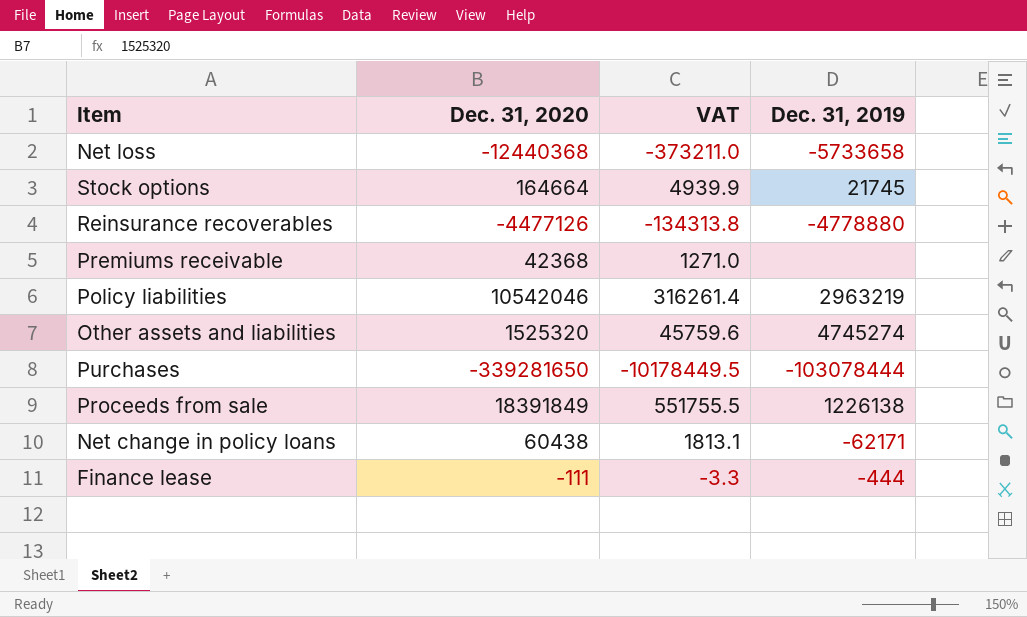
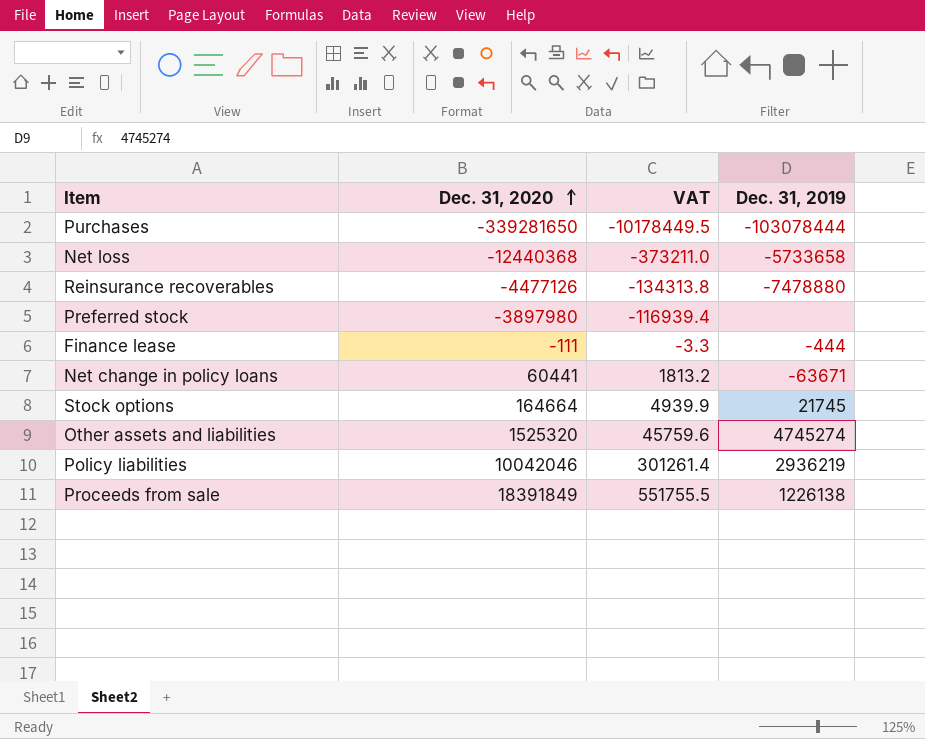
row order: none -> Dec. 31, 2020 ascending
row Premiums receivable: 42368 | 1271.0 | none -> none
Reinsurance recoverables | Dec. 31, 2019: -4778880 -> -7478880
row Preferred stock: none -> -3897980 | -116939.4 | none
Net change in policy loans | Dec. 31, 2020: 60438 -> 60441
Net change in policy loans | VAT: 1813.1 -> 1813.2
Net change in policy loans | Dec. 31, 2019: -62171 -> -63671
Policy liabilities | Dec. 31, 2020: 10542046 -> 10042046
Policy liabilities | VAT: 316261.4 -> 301261.4
Policy liabilities | Dec. 31, 2019: 2963219 -> 2936219

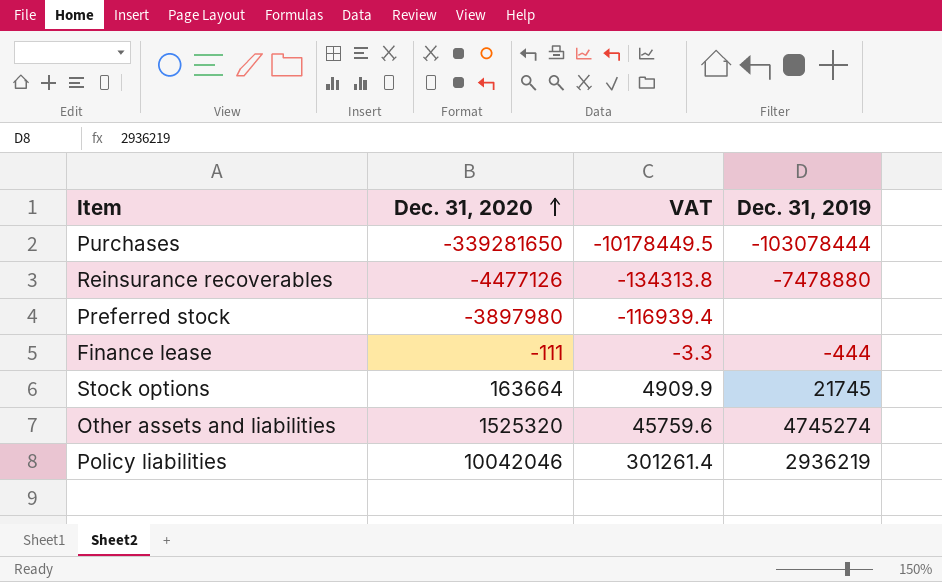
row Net loss: -12440368 | -373211.0 | -5733658 -> none
row Net change in policy loans: 60441 | 1813.2 | -63671 -> none
row Proceeds from sale: 18391849 | 551755.5 | 1226138 -> none
Stock options | Dec. 31, 2020: 164664 -> 163664
Stock options | VAT: 4939.9 -> 4909.9

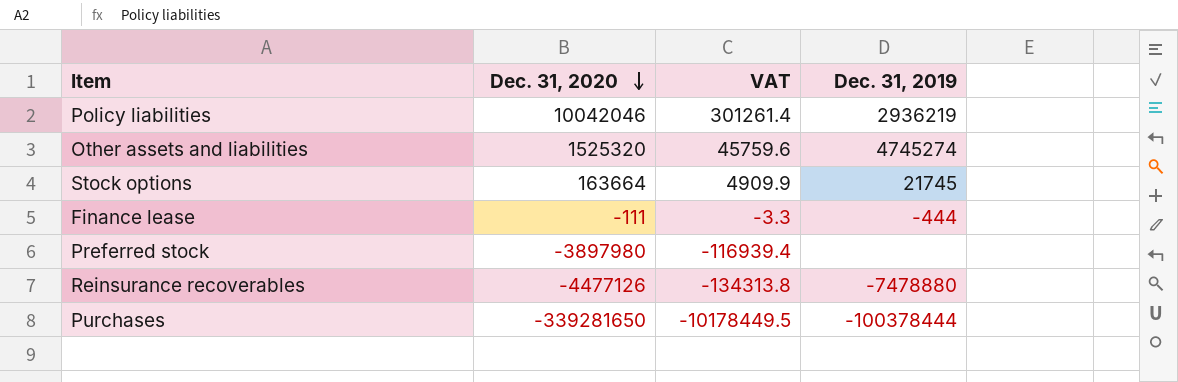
row order: Dec. 31, 2020 ascending -> Dec. 31, 2020 descending
Purchases | Dec. 31, 2019: -103078444 -> -100378444

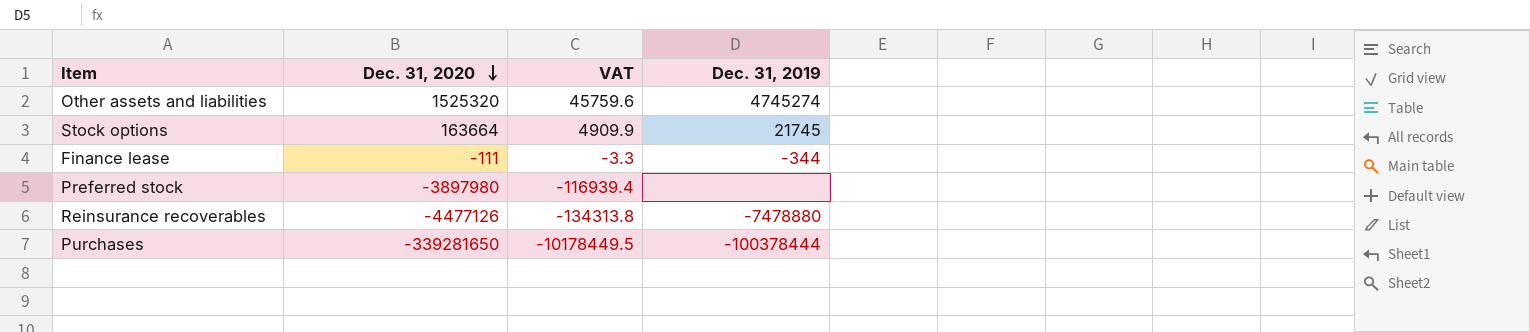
row Policy liabilities: 10042046 | 301261.4 | 2936219 -> none
Finance lease | Dec. 31, 2019: -444 -> -344

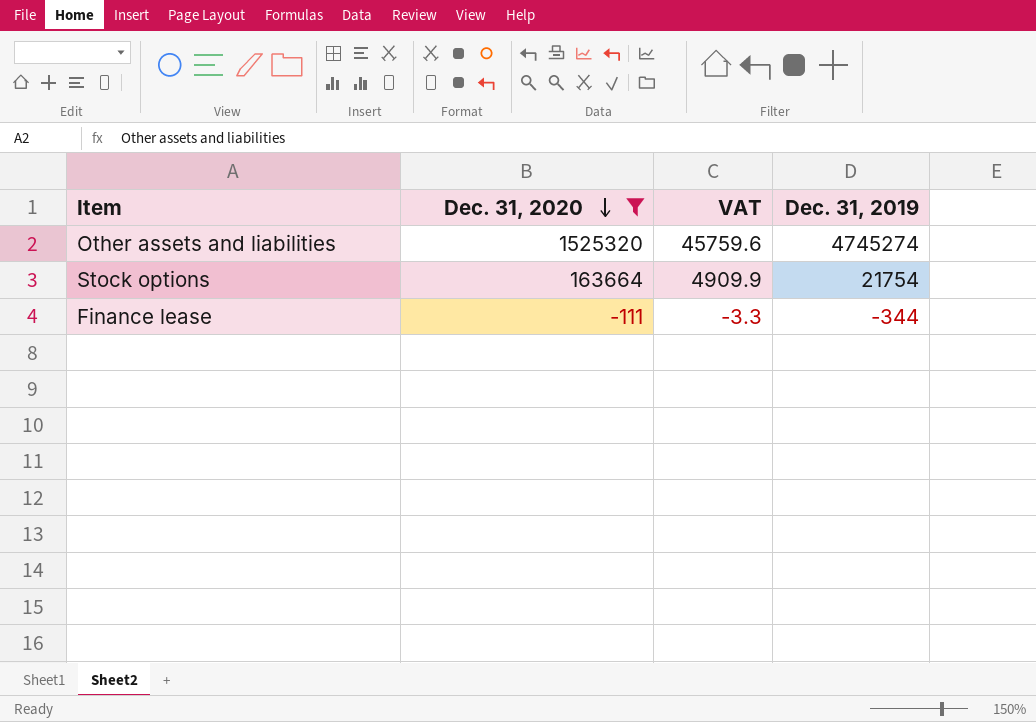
filter: none -> Dec. 31, 2020 >= -111
Stock options | Dec. 31, 2019: 21745 -> 21754

